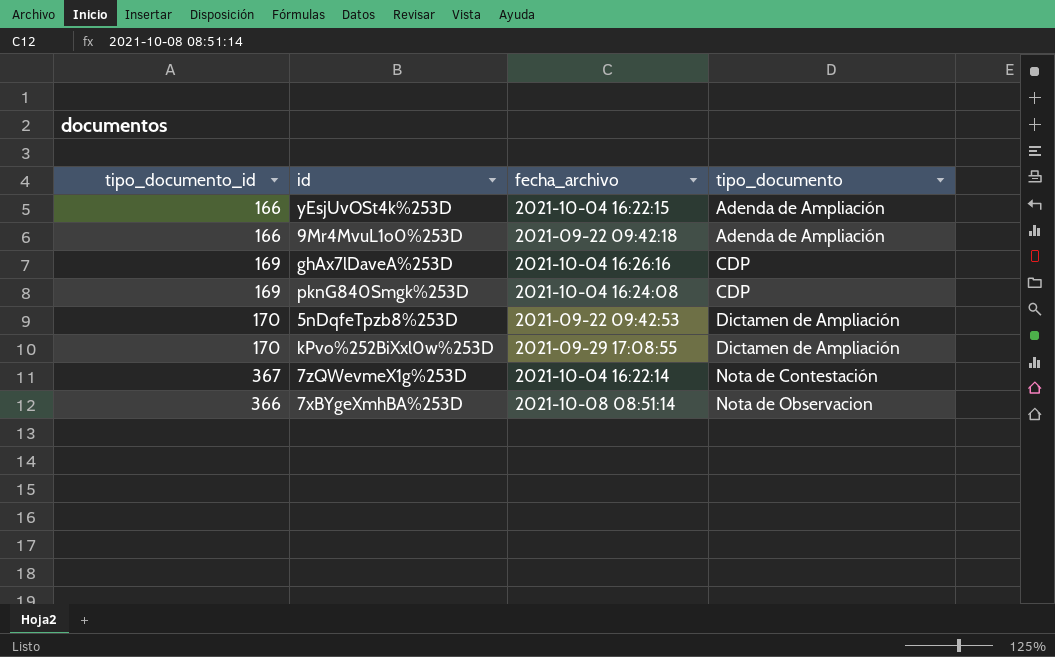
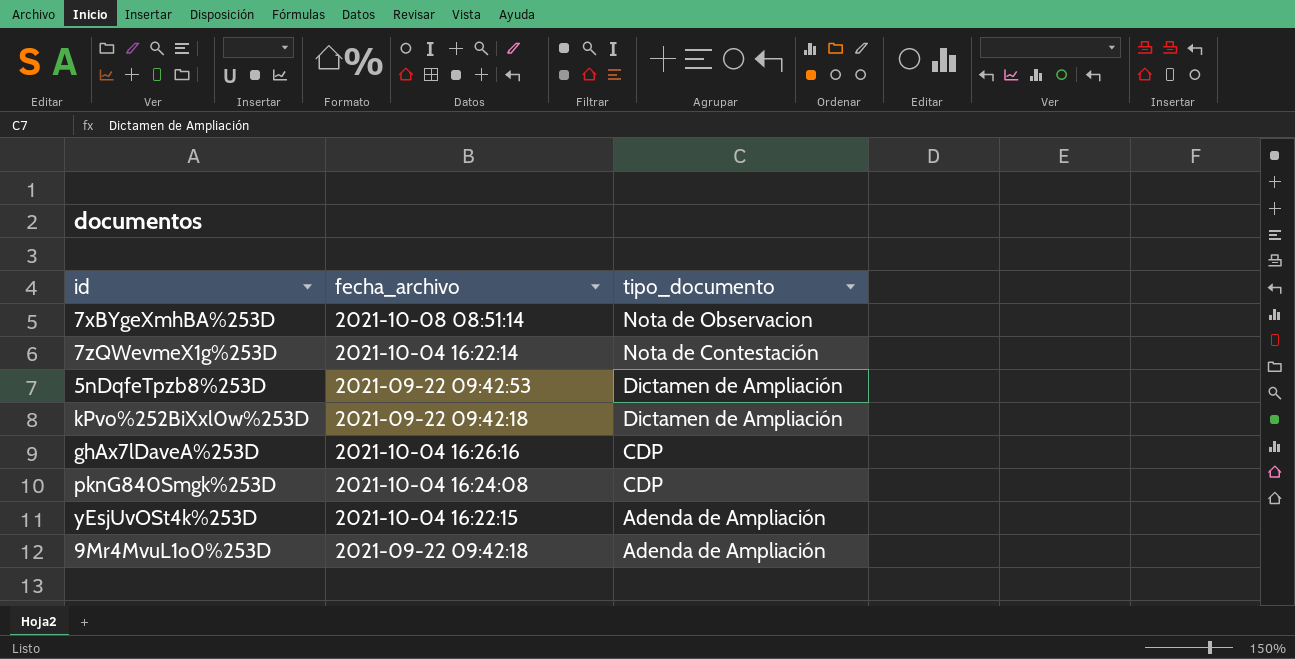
row order: tipo_documento ascending -> tipo_documento descending
column tipo_documento_id | position: 1 -> none
kPvo%252BiXxl0w%253D | fecha_archivo: 2021-09-29 17:08:55 -> 2021-09-22 09:42:18

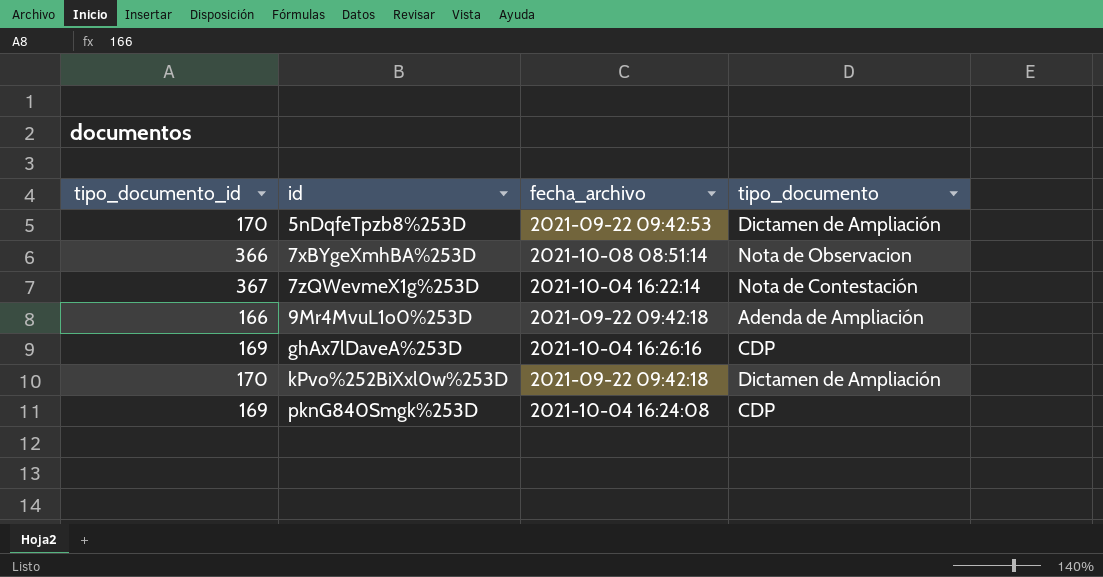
row order: tipo_documento descending -> id ascending
column tipo_documento_id | position: none -> 1
row yEsjUvOSt4k%253D: 2021-10-04 16:22:15 | Adenda de Ampliación -> none

